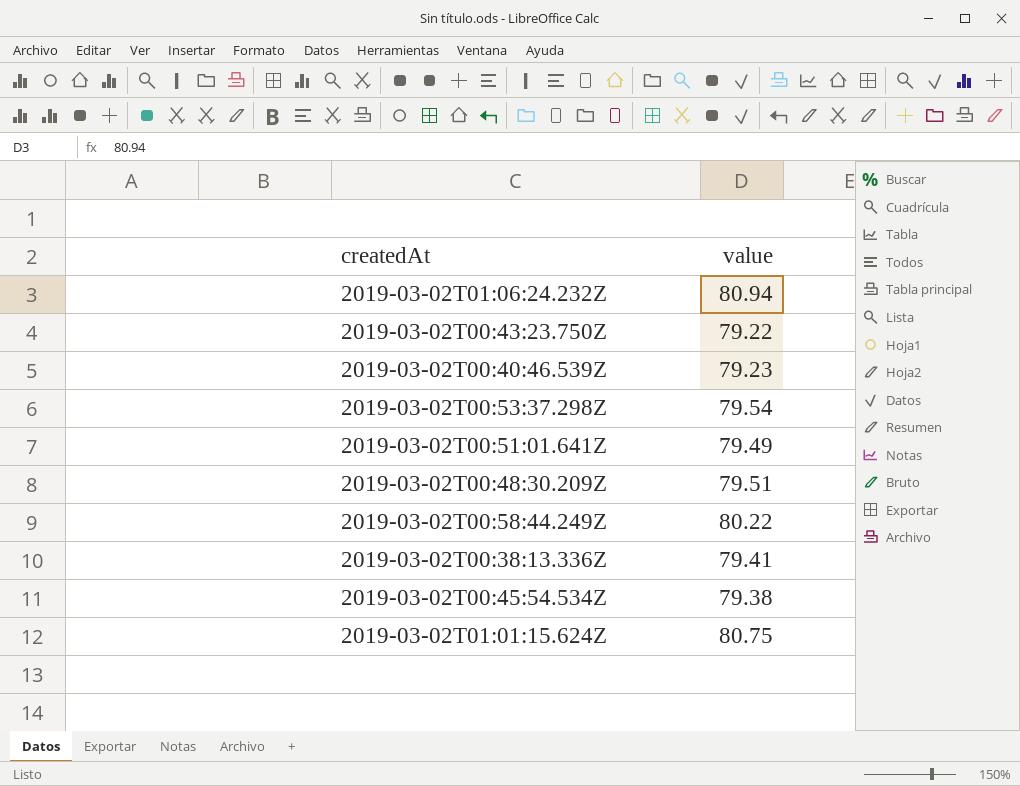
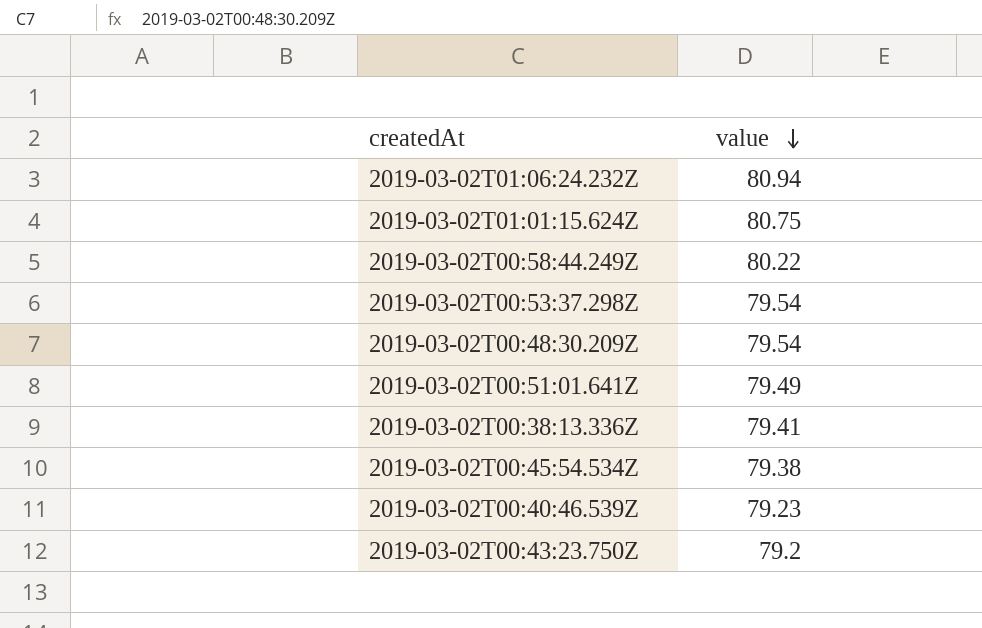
row order: none -> value descending
2019-03-02T00:48:30.209Z | value: 79.51 -> 79.54
2019-03-02T00:43:23.750Z | value: 79.22 -> 79.2

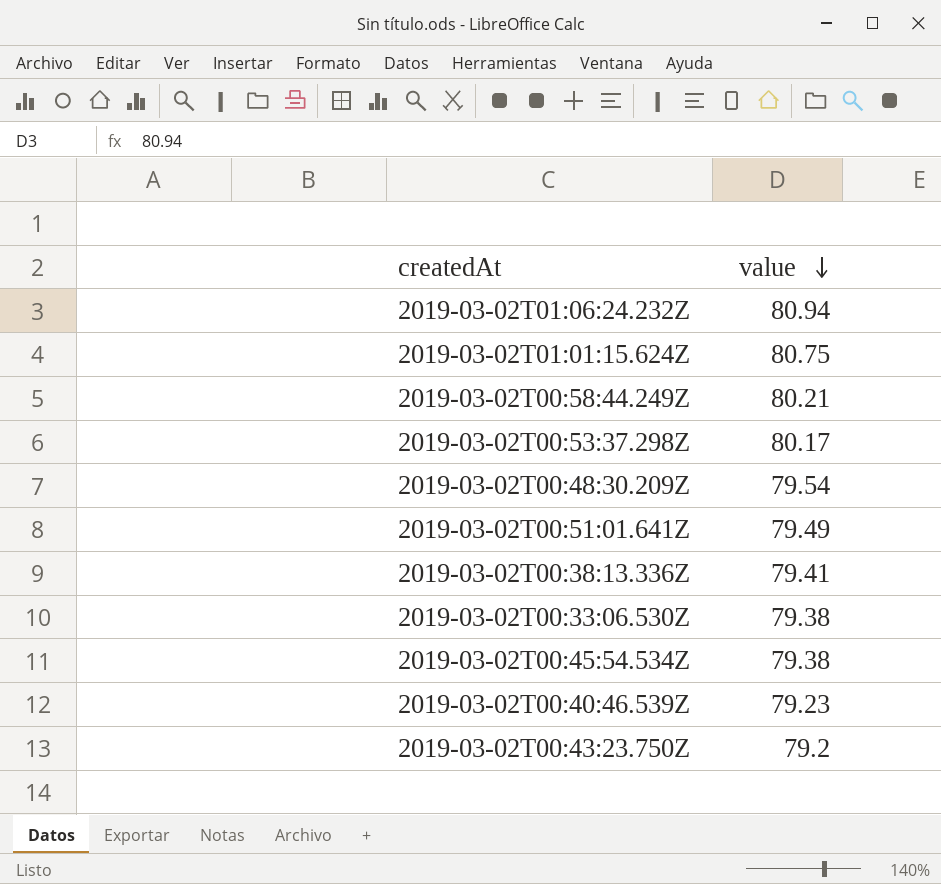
2019-03-02T00:58:44.249Z | value: 80.22 -> 80.21
2019-03-02T00:53:37.298Z | value: 79.54 -> 80.17
row 2019-03-02T00:33:06.530Z: none -> 79.38

